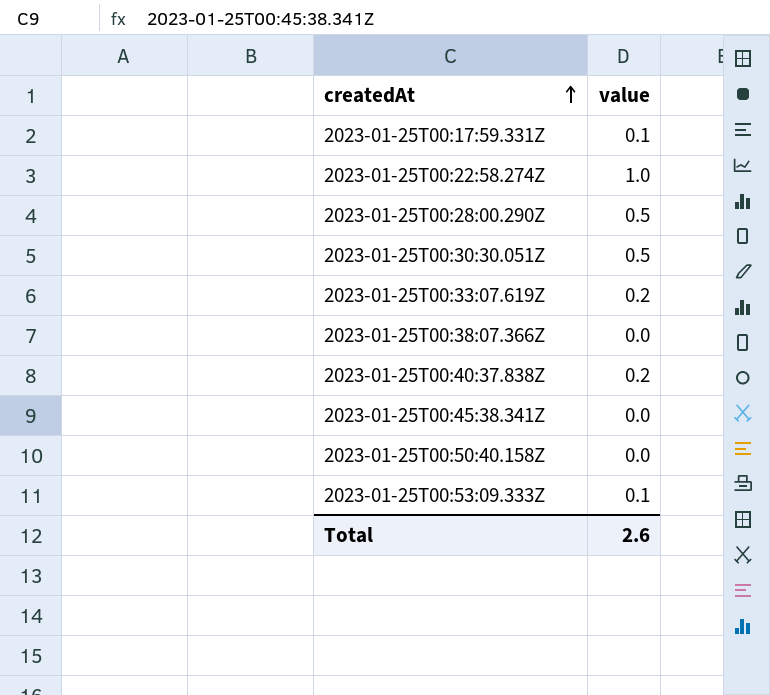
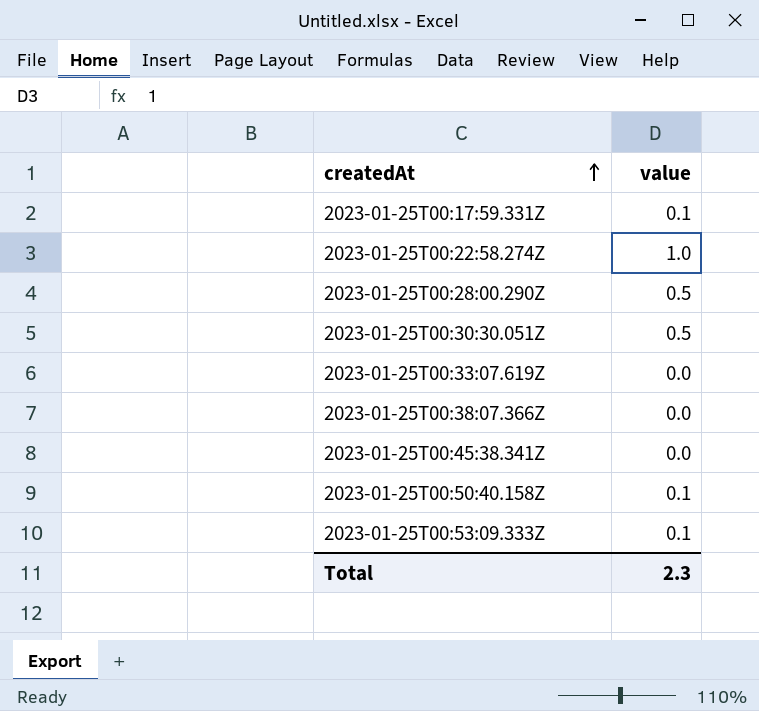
row 2023-01-25T00:40:37.838Z: 0.2 -> none
2023-01-25T00:33:07.619Z | value: 0.2 -> 0.0
2023-01-25T00:50:40.158Z | value: 0.0 -> 0.1
Total | value: 2.6 -> 2.3

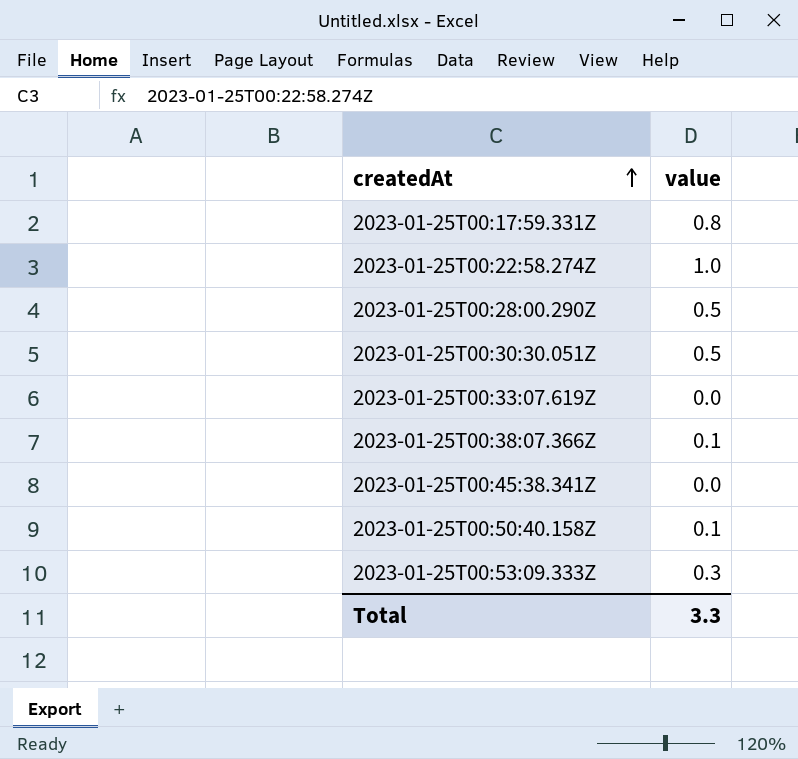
2023-01-25T00:17:59.331Z | value: 0.1 -> 0.8
2023-01-25T00:38:07.366Z | value: 0.0 -> 0.1
2023-01-25T00:53:09.333Z | value: 0.1 -> 0.3
Total | value: 2.3 -> 3.3

